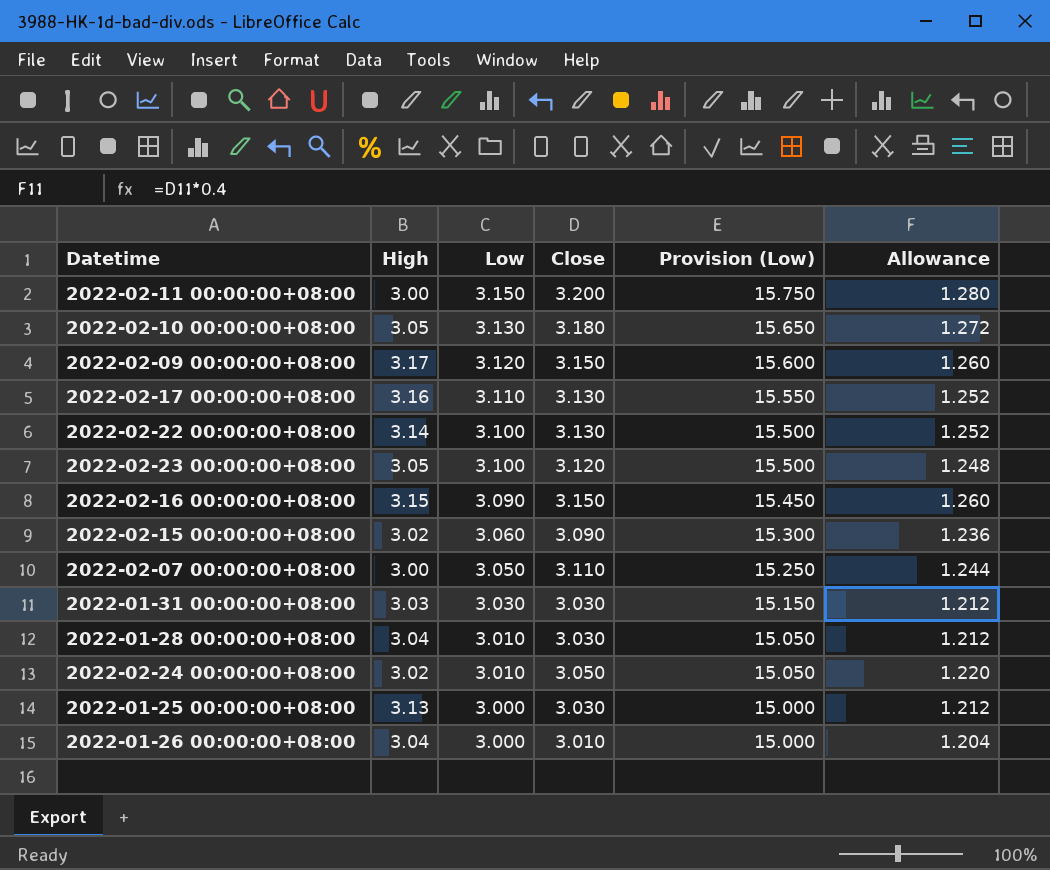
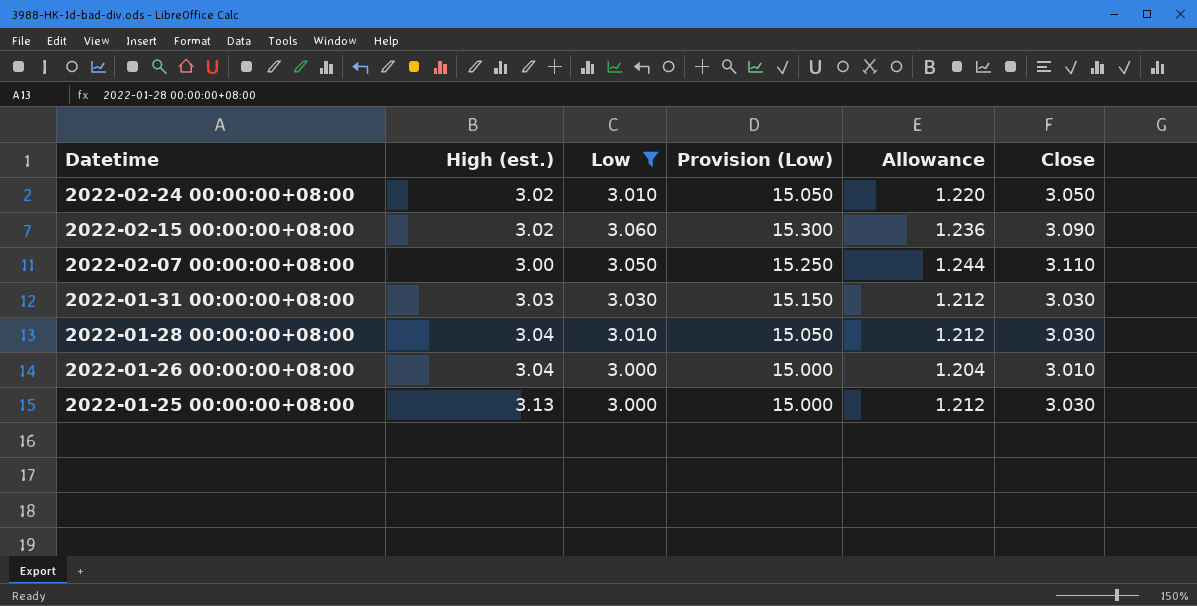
filter: none -> Low <= 3.060
row order: Low descending -> Datetime descending
column name: High -> High (est.)
column Close | position: 4 -> 6

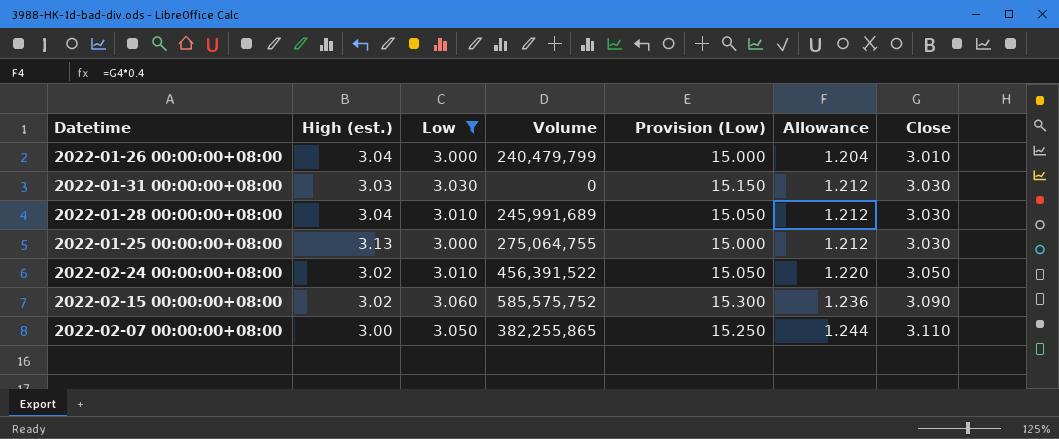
row order: Datetime descending -> Allowance ascending
column Volume | position: none -> 4

